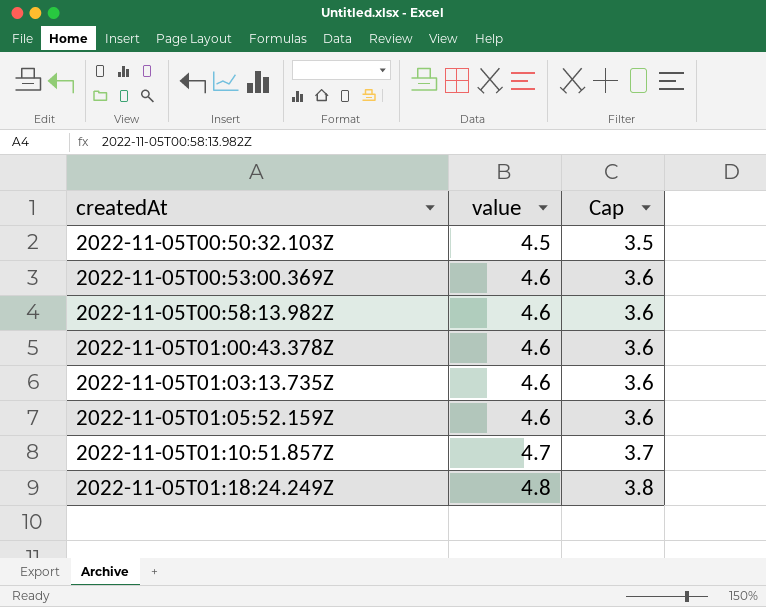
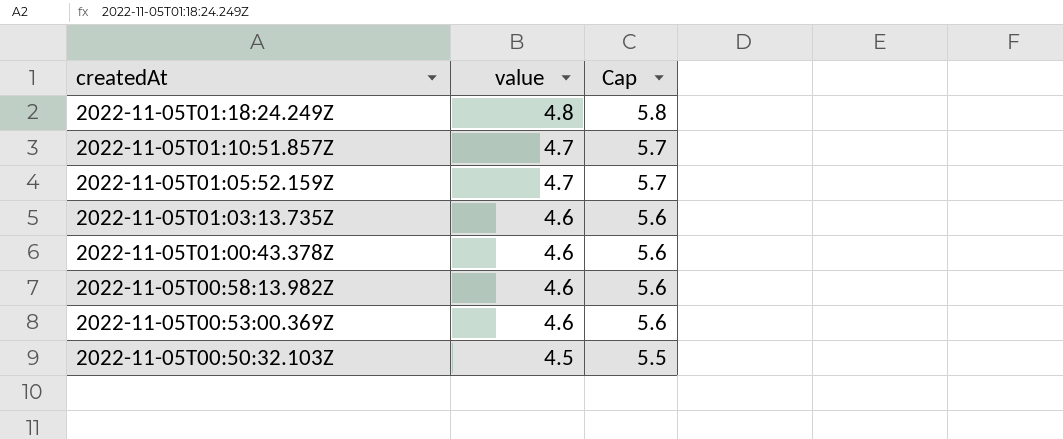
row order: createdAt ascending -> createdAt descending
column Cap | formula: [value] - 1 -> [value] + 1
2022-11-05T01:05:52.159Z | value: 4.6 -> 4.7

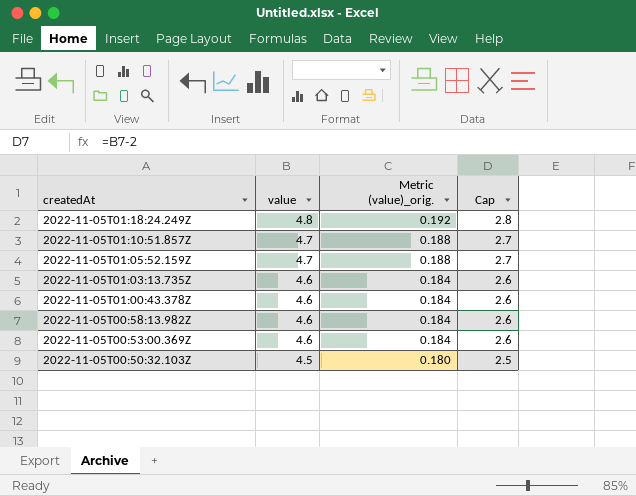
column Metric (value)_orig. | formula: none -> [value] * 0.04
column Cap | formula: [value] + 1 -> [value] - 2

